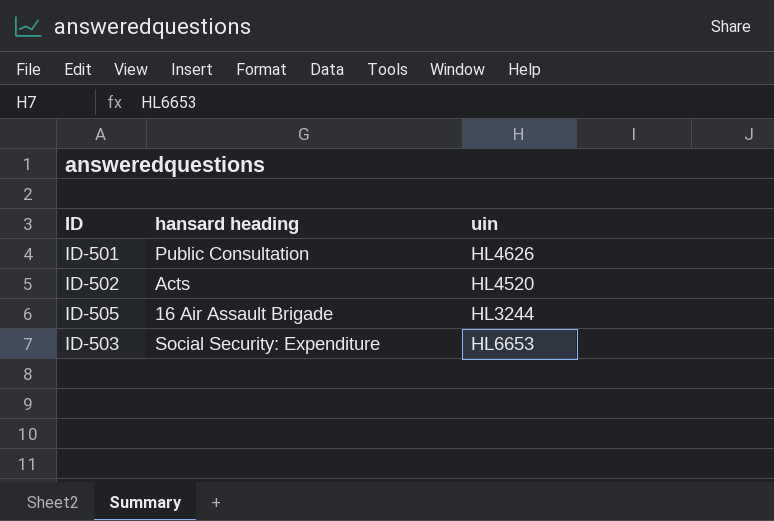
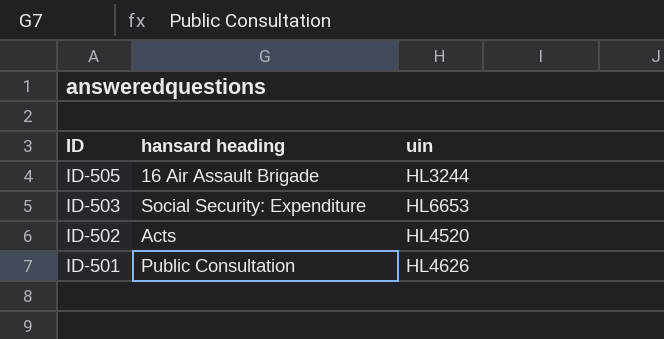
row order: none -> ID descending

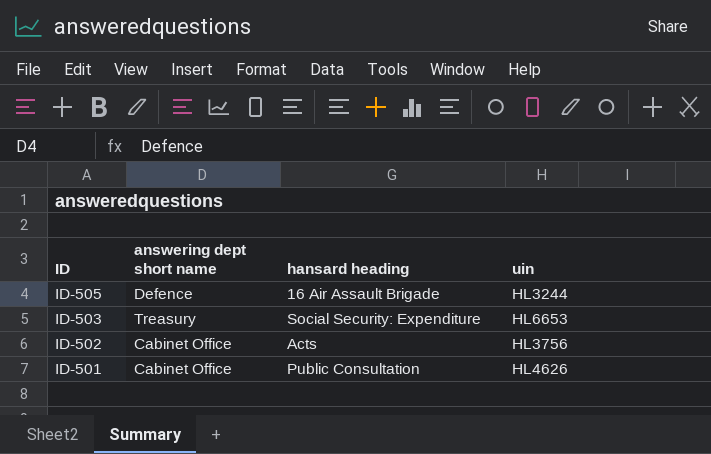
column answering dept short name | position: none -> 2
ID-502 | uin: HL4520 -> HL3756

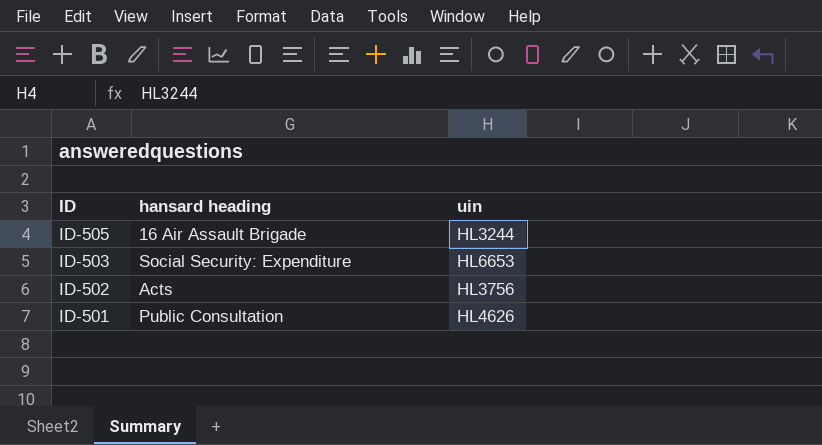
column answering dept short name | position: 2 -> none

